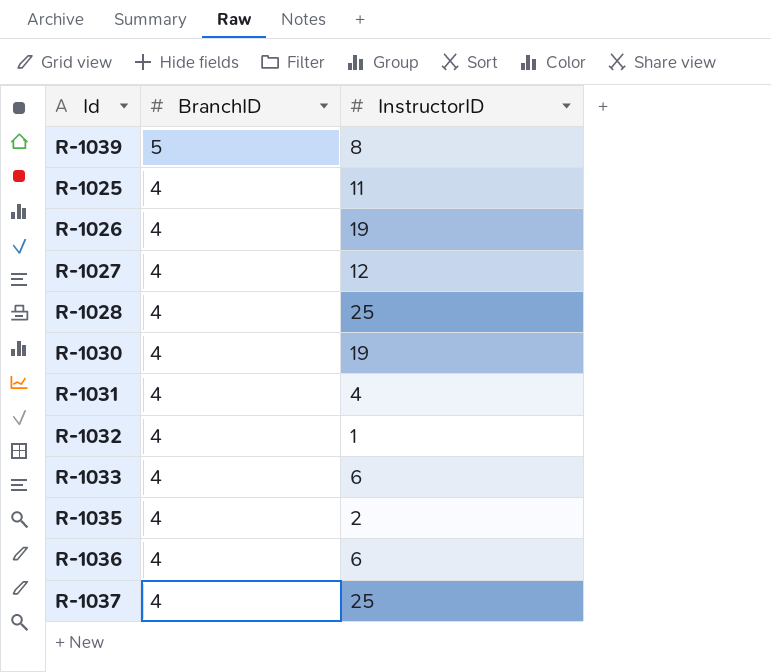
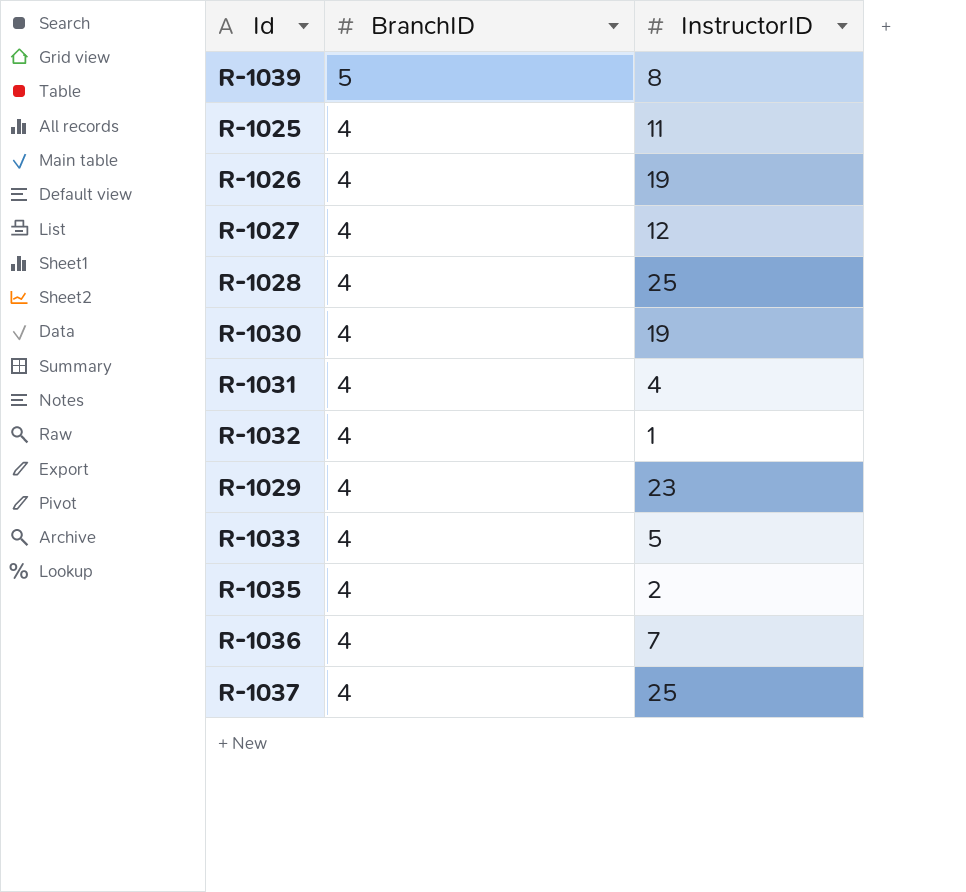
row R-1029: none -> 4 | 23
R-1033 | InstructorID: 6 -> 5
R-1036 | InstructorID: 6 -> 7

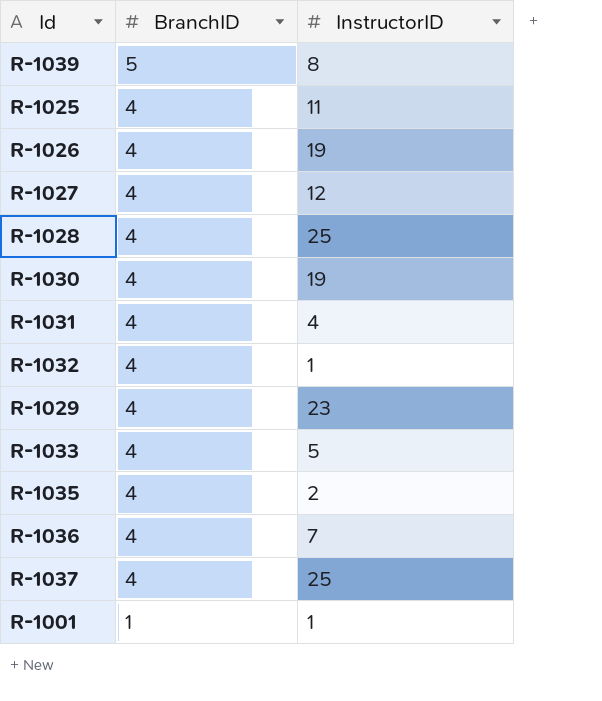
row R-1001: none -> 1 | 1

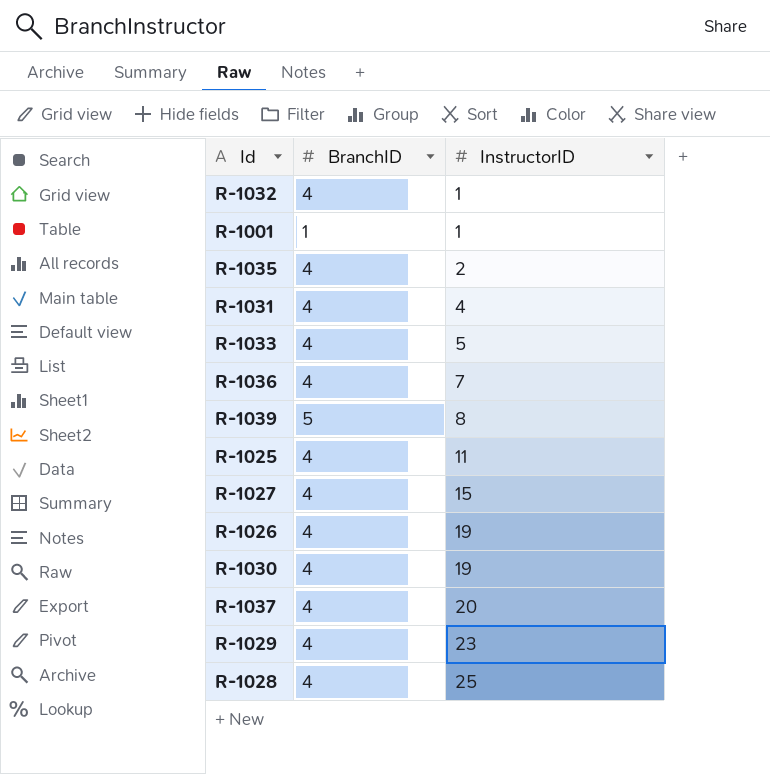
row order: BranchID descending -> InstructorID ascending
R-1027 | InstructorID: 12 -> 15
R-1037 | InstructorID: 25 -> 20

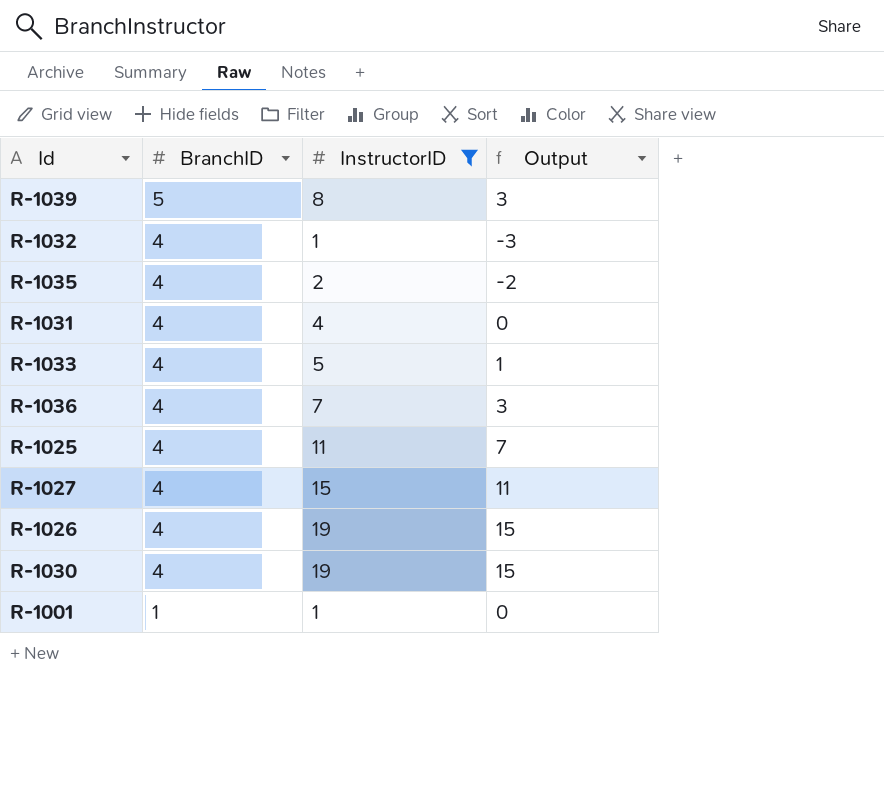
filter: none -> InstructorID <= 19
row order: InstructorID ascending -> BranchID descending
column Output | formula: none -> [InstructorID] - [BranchID]

